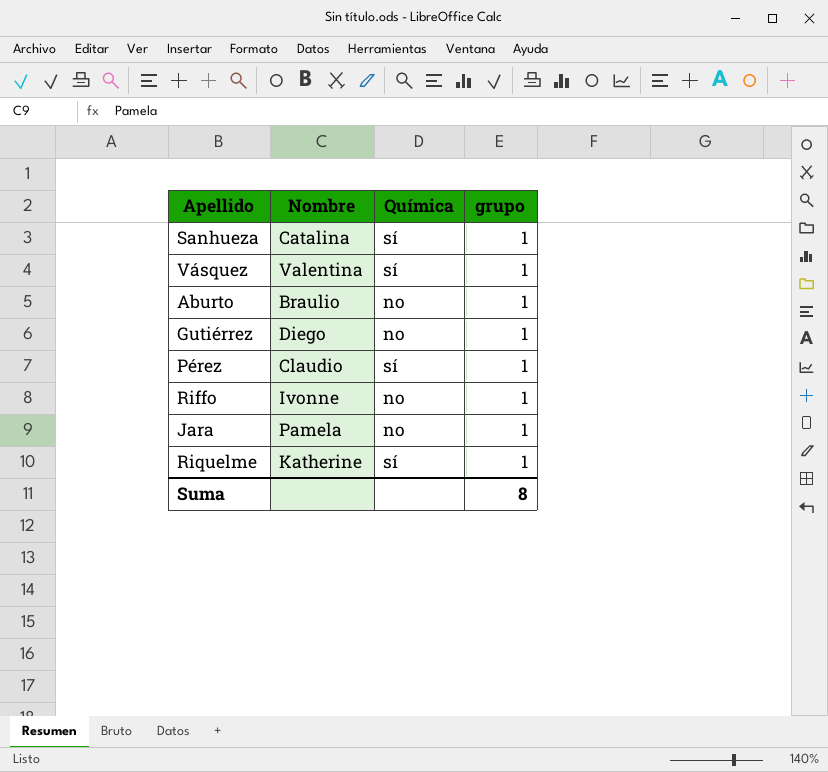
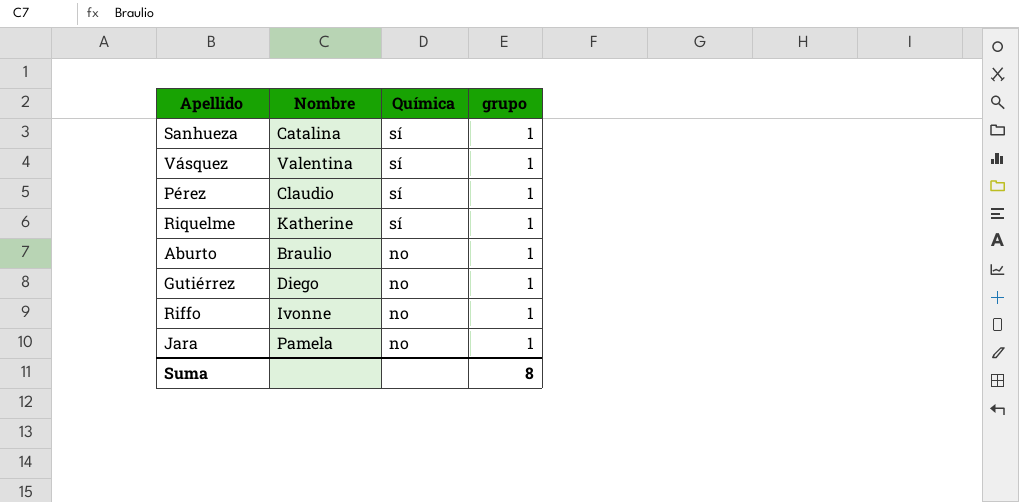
row order: none -> Química descending

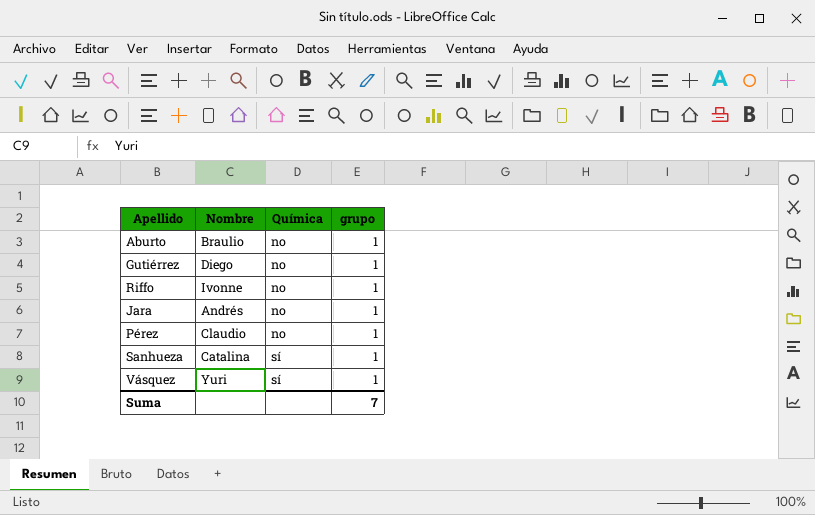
row order: Química descending -> Química ascending
row Riquelme: Katherine | sí | 1 -> none
Jara | Nombre: Pamela -> Andrés
Pérez | Química: sí -> no
Vásquez | Nombre: Valentina -> Yuri
Suma | grupo: 8 -> 7

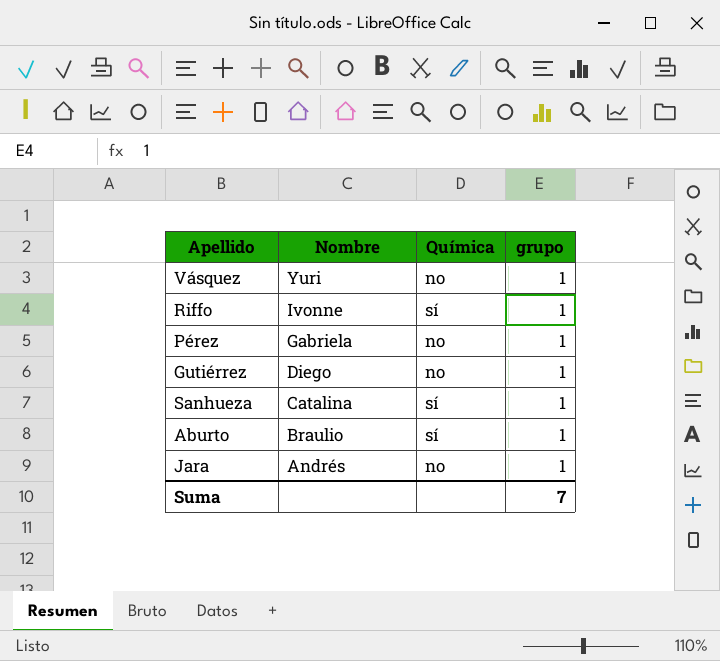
row order: Química ascending -> Nombre descending
Vásquez | Química: sí -> no
Riffo | Química: no -> sí
Pérez | Nombre: Claudio -> Gabriela
Aburto | Química: no -> sí

